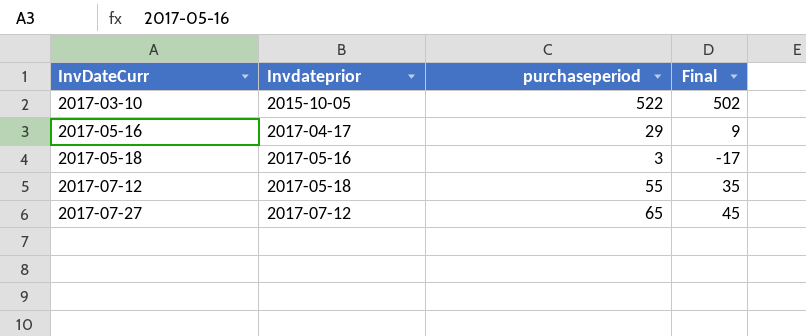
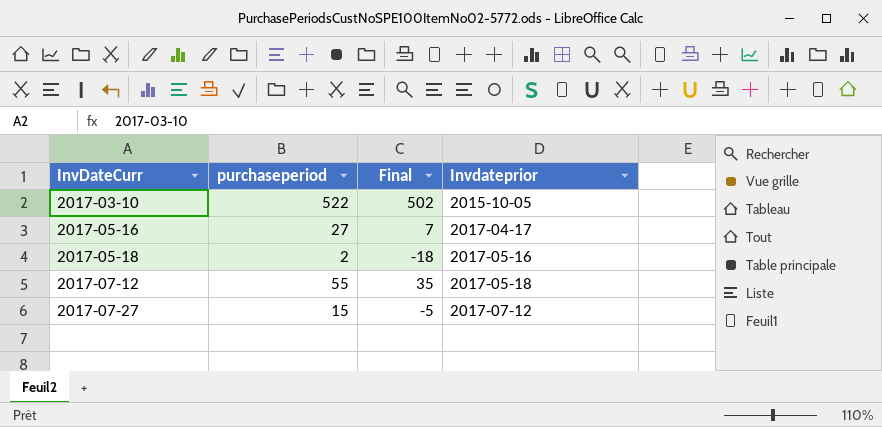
column Invdateprior | position: 2 -> 4
2017-05-16 | purchaseperiod: 29 -> 27
2017-05-16 | Final: 9 -> 7
2017-05-18 | purchaseperiod: 3 -> 2
2017-05-18 | Final: -17 -> -18
2017-07-27 | purchaseperiod: 65 -> 15
2017-07-27 | Final: 45 -> -5

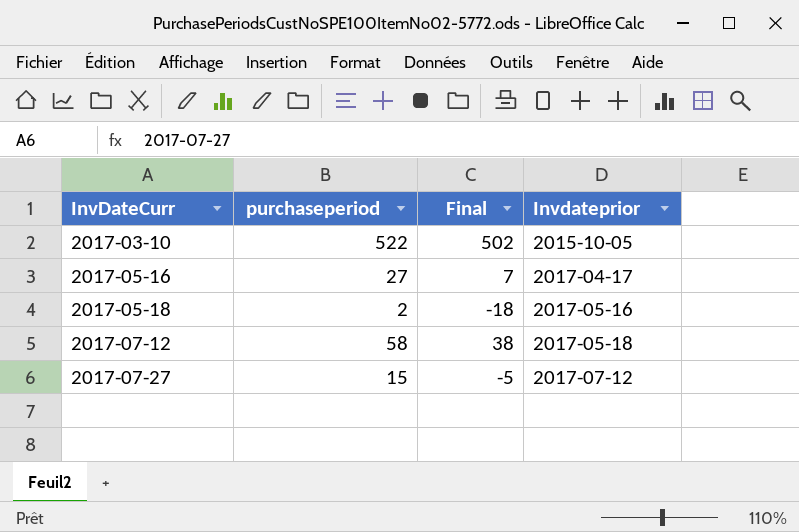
2017-07-12 | purchaseperiod: 55 -> 58
2017-07-12 | Final: 35 -> 38

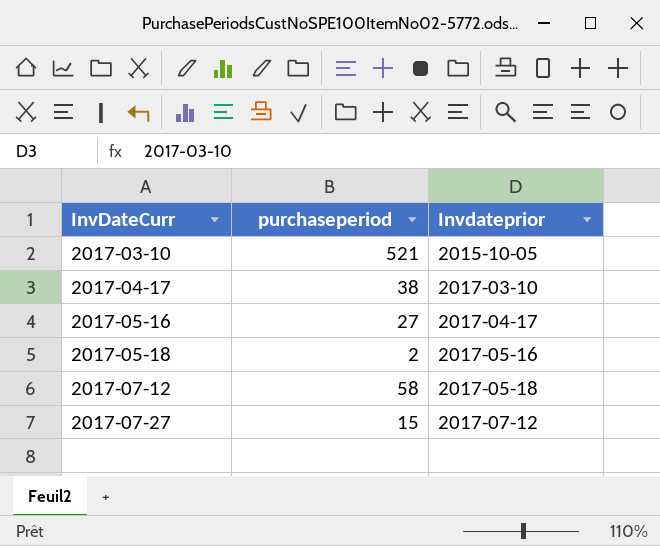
column Final | formula: [purchaseperiod] - 20 -> none
2017-03-10 | purchaseperiod: 522 -> 521
row 2017-04-17: none -> 38 | 2017-03-10

